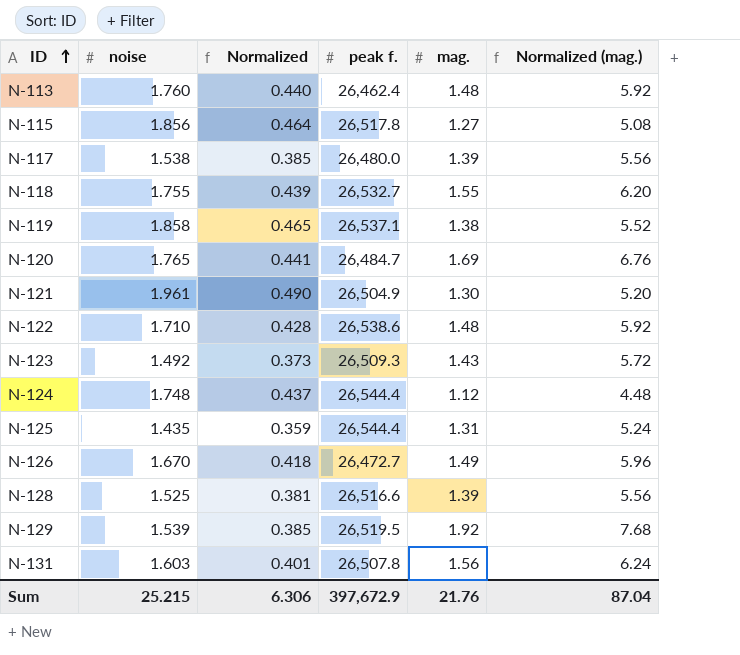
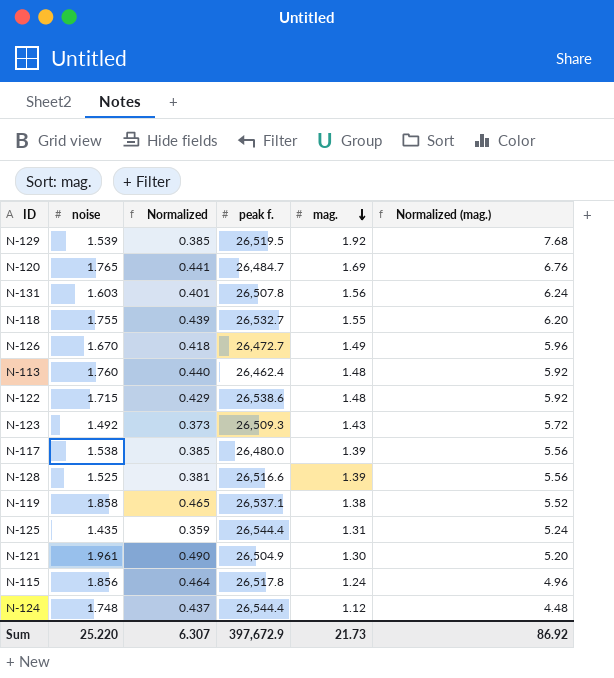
row order: ID ascending -> mag. descending
N-122 | noise: 1.710 -> 1.715
N-122 | Normalized: 0.428 -> 0.429
N-115 | mag.: 1.27 -> 1.24
N-115 | Normalized (mag.): 5.08 -> 4.96
Sum | noise: 25.215 -> 25.220
Sum | Normalized: 6.306 -> 6.307
Sum | mag.: 21.76 -> 21.73
Sum | Normalized (mag.): 87.04 -> 86.92

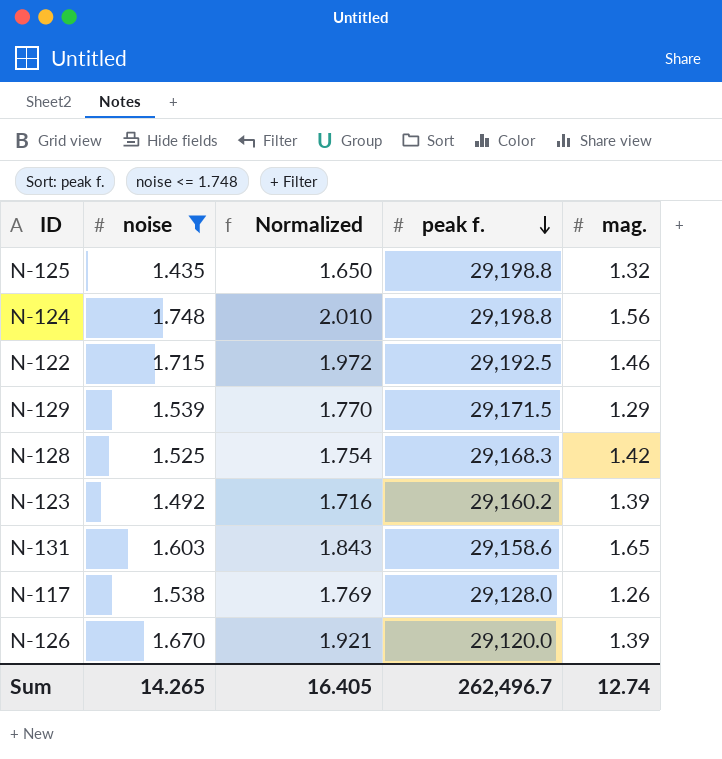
filter: none -> noise <= 1.748
row order: mag. descending -> peak f. descending
column Normalized (mag.) | formula: [mag.] * 4 -> none
column Normalized | formula: [noise] * 0.25 -> [noise] * 1.15
N-125 | peak f.: 26,544.4 -> 29,198.8
N-125 | mag.: 1.31 -> 1.32
N-124 | peak f.: 26,544.4 -> 29,198.8
N-124 | mag.: 1.12 -> 1.56
N-122 | peak f.: 26,538.6 -> 29,192.5
N-122 | mag.: 1.48 -> 1.46
N-129 | peak f.: 26,519.5 -> 29,171.5
N-129 | mag.: 1.92 -> 1.29
N-128 | peak f.: 26,516.6 -> 29,168.3
N-128 | mag.: 1.39 -> 1.42
N-123 | peak f.: 26,509.3 -> 29,160.2
N-123 | mag.: 1.43 -> 1.39
N-131 | peak f.: 26,507.8 -> 29,158.6
N-131 | mag.: 1.56 -> 1.65
N-117 | peak f.: 26,480.0 -> 29,128.0
N-117 | mag.: 1.39 -> 1.26
N-126 | peak f.: 26,472.7 -> 29,120.0
N-126 | mag.: 1.49 -> 1.39
Sum | noise: 25.220 -> 14.265
Sum | Normalized: 6.307 -> 16.405
Sum | peak f.: 397,672.9 -> 262,496.7
Sum | mag.: 21.73 -> 12.74

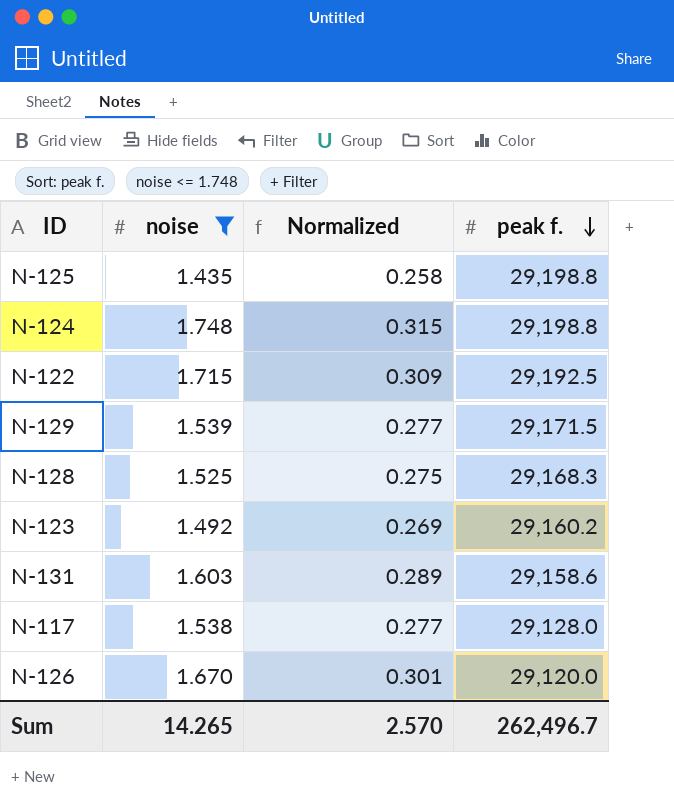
column mag. | position: 5 -> none
column Normalized | formula: [noise] * 1.15 -> [noise] * 0.18
Sum | Normalized: 16.405 -> 2.570

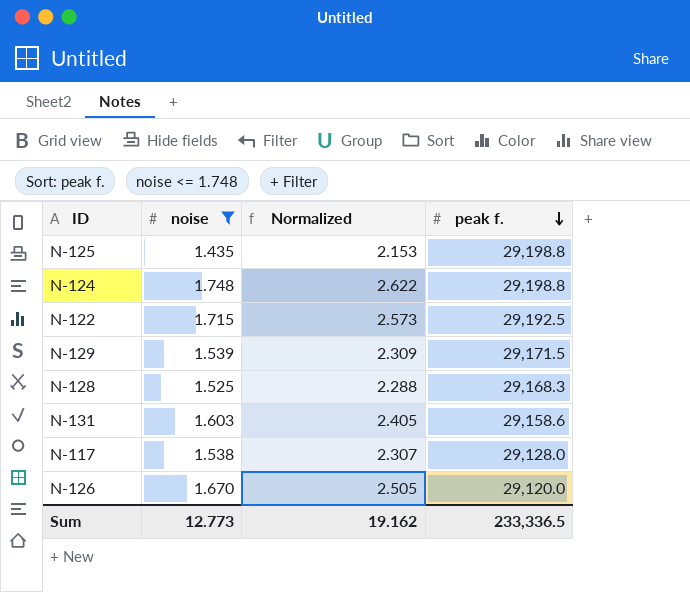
column Normalized | formula: [noise] * 0.18 -> [noise] * 1.5
row N-123: 1.492 | 0.269 | 29,160.2 -> none
Sum | noise: 14.265 -> 12.773
Sum | Normalized: 2.570 -> 19.162
Sum | peak f.: 262,496.7 -> 233,336.5

